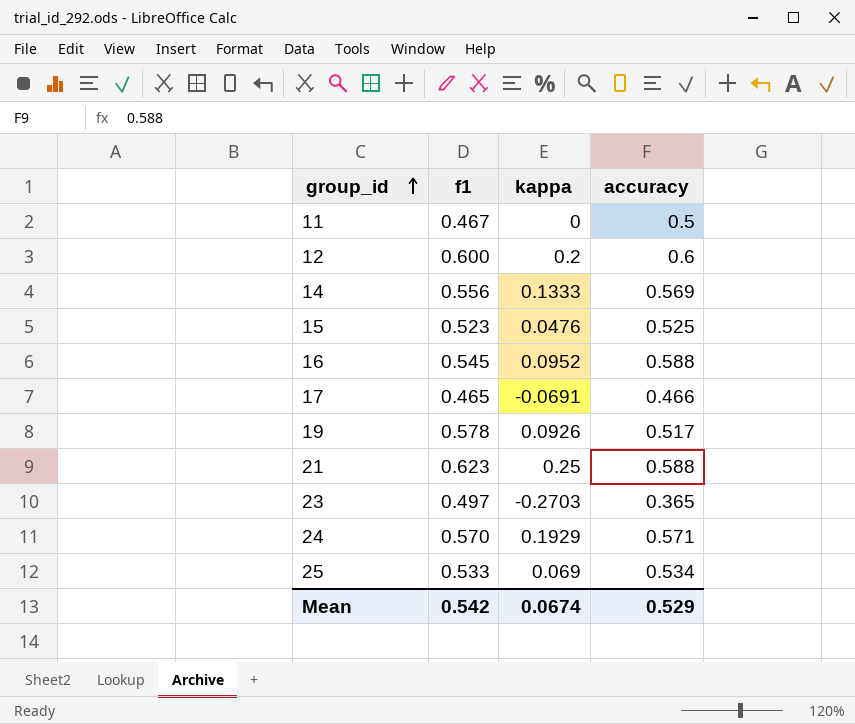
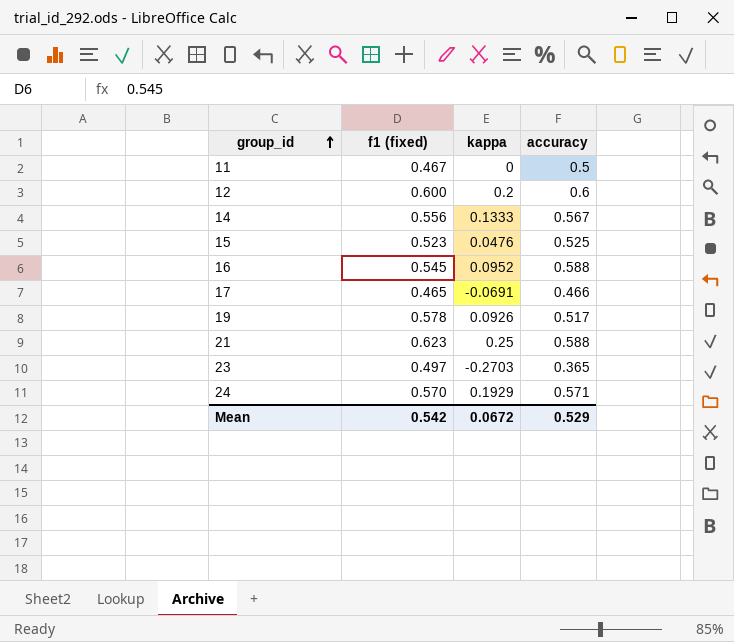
column name: f1 -> f1 (fixed)
row 25: 0.533 | 0.069 | 0.534 -> none
14 | accuracy: 0.569 -> 0.567
Mean | kappa: 0.0674 -> 0.0672

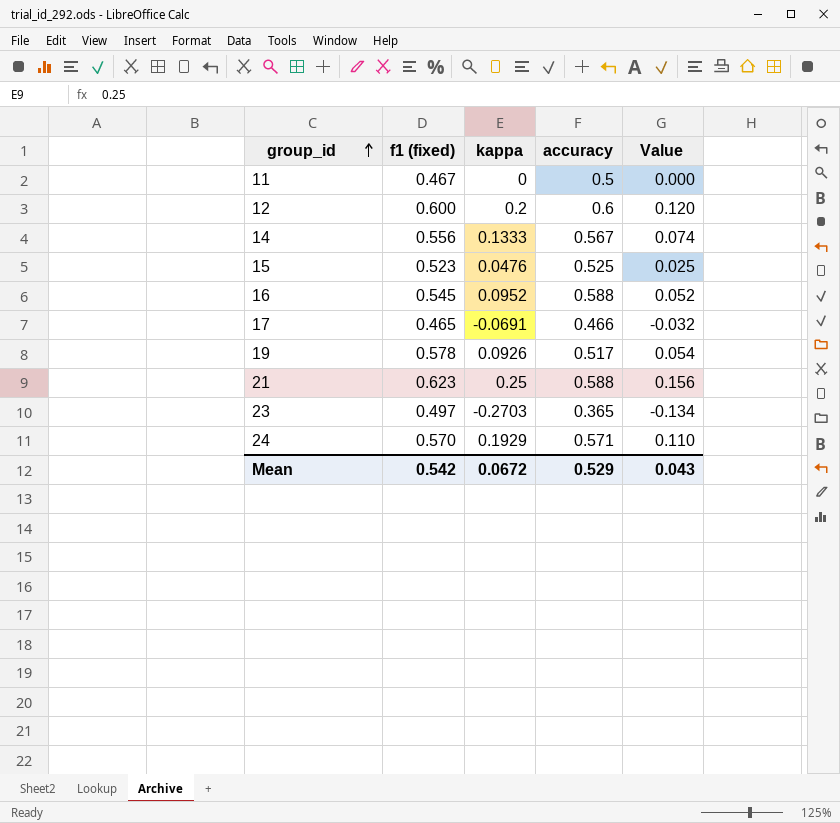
column Value | formula: none -> [f1 (fixed)] * [kappa]

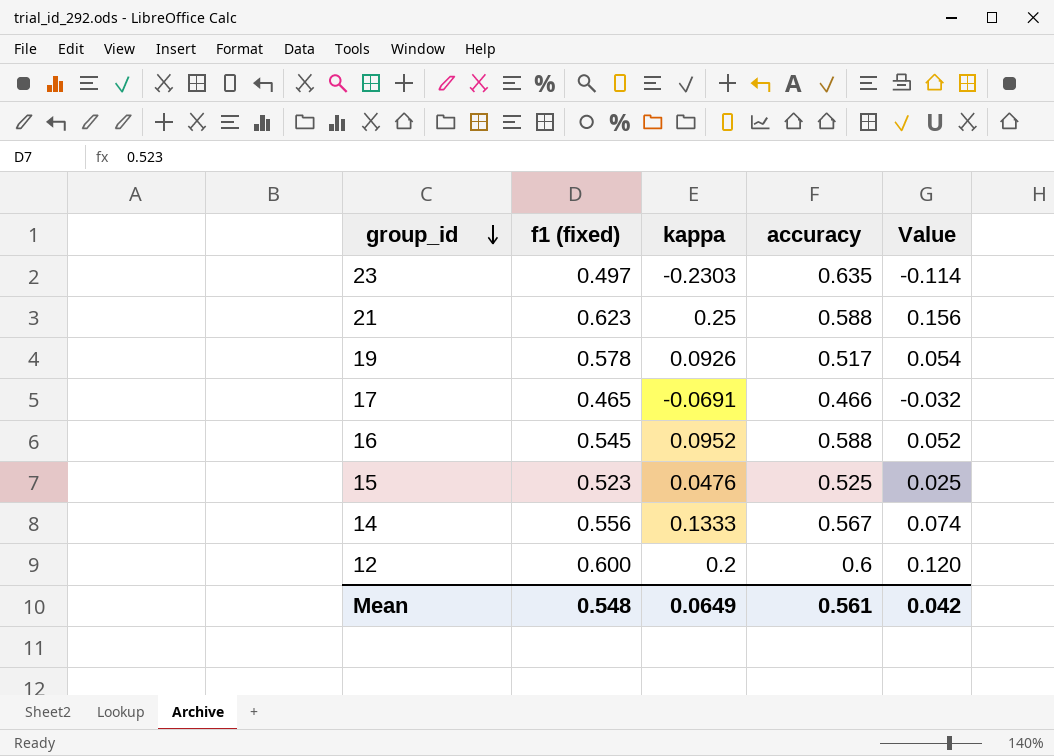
row order: group_id ascending -> group_id descending
row 11: 0.467 | 0 | 0.5 | 0.000 -> none
row 24: 0.570 | 0.1929 | 0.571 | 0.110 -> none
23 | kappa: -0.2703 -> -0.2303
23 | accuracy: 0.365 -> 0.635
23 | Value: -0.134 -> -0.114
Mean | f1 (fixed): 0.542 -> 0.548
Mean | kappa: 0.0672 -> 0.0649
Mean | accuracy: 0.529 -> 0.561
Mean | Value: 0.043 -> 0.042

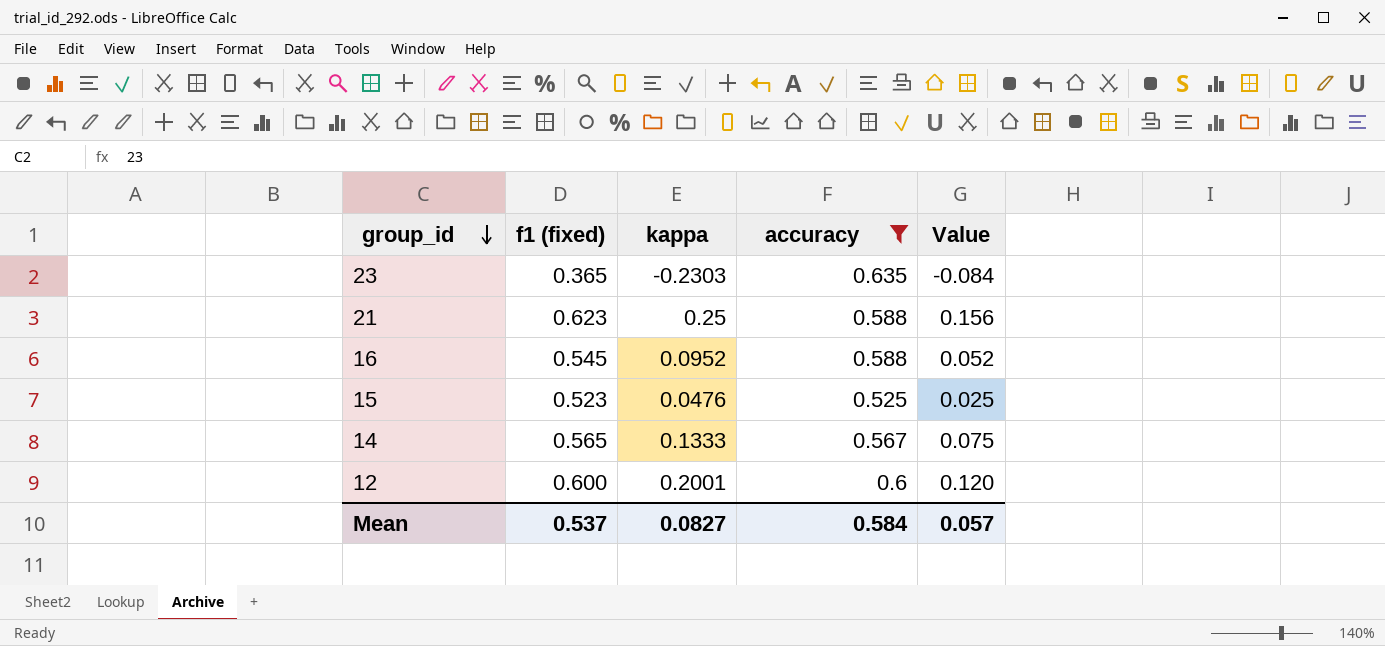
filter: none -> accuracy >= 0.525
23 | f1 (fixed): 0.497 -> 0.365
23 | Value: -0.114 -> -0.084
14 | f1 (fixed): 0.556 -> 0.565
14 | Value: 0.074 -> 0.075
12 | kappa: 0.2 -> 0.2001
Mean | f1 (fixed): 0.548 -> 0.537
Mean | kappa: 0.0649 -> 0.0827
Mean | accuracy: 0.561 -> 0.584
Mean | Value: 0.042 -> 0.057

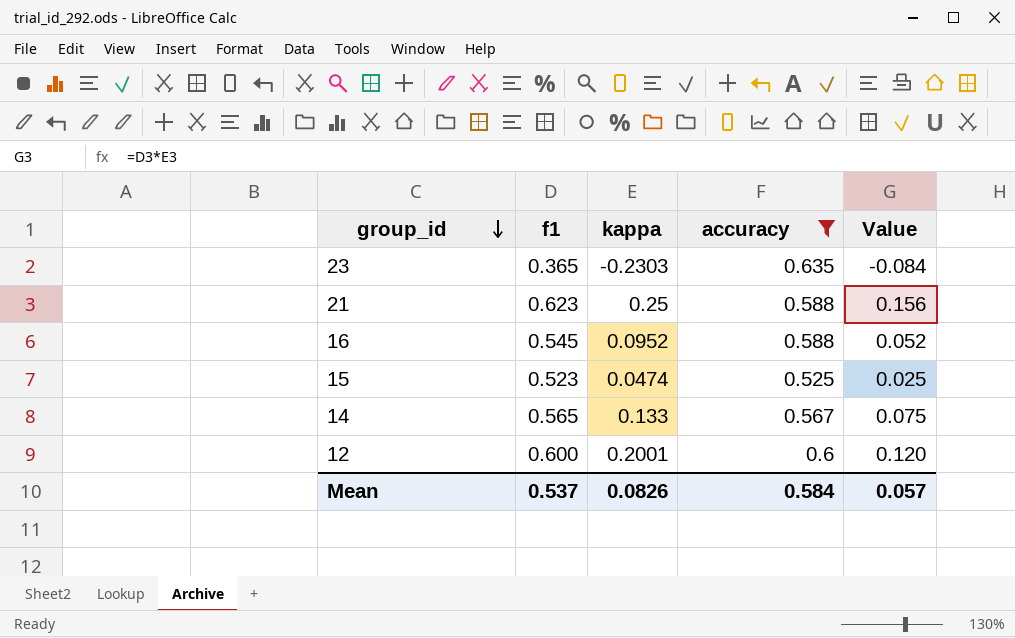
column name: f1 (fixed) -> f1
15 | kappa: 0.0476 -> 0.0474
14 | kappa: 0.1333 -> 0.133
Mean | kappa: 0.0827 -> 0.0826

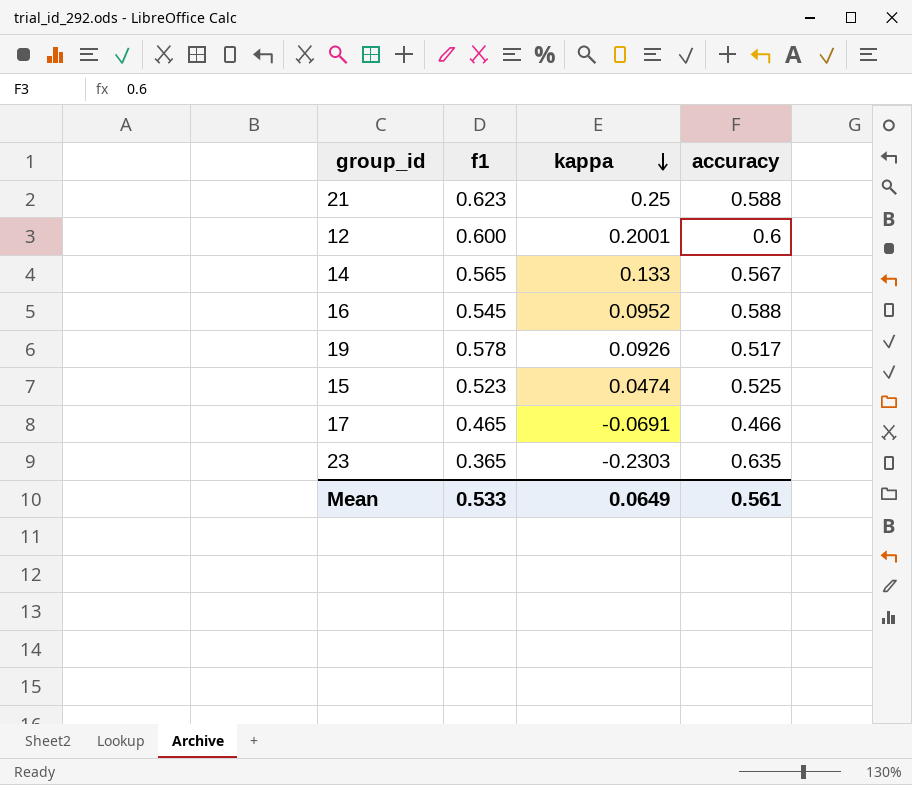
filter: accuracy >= 0.525 -> none
row order: group_id descending -> kappa descending
column Value | formula: [f1] * [kappa] -> none
Mean | f1: 0.537 -> 0.533
Mean | kappa: 0.0826 -> 0.0649
Mean | accuracy: 0.584 -> 0.561

